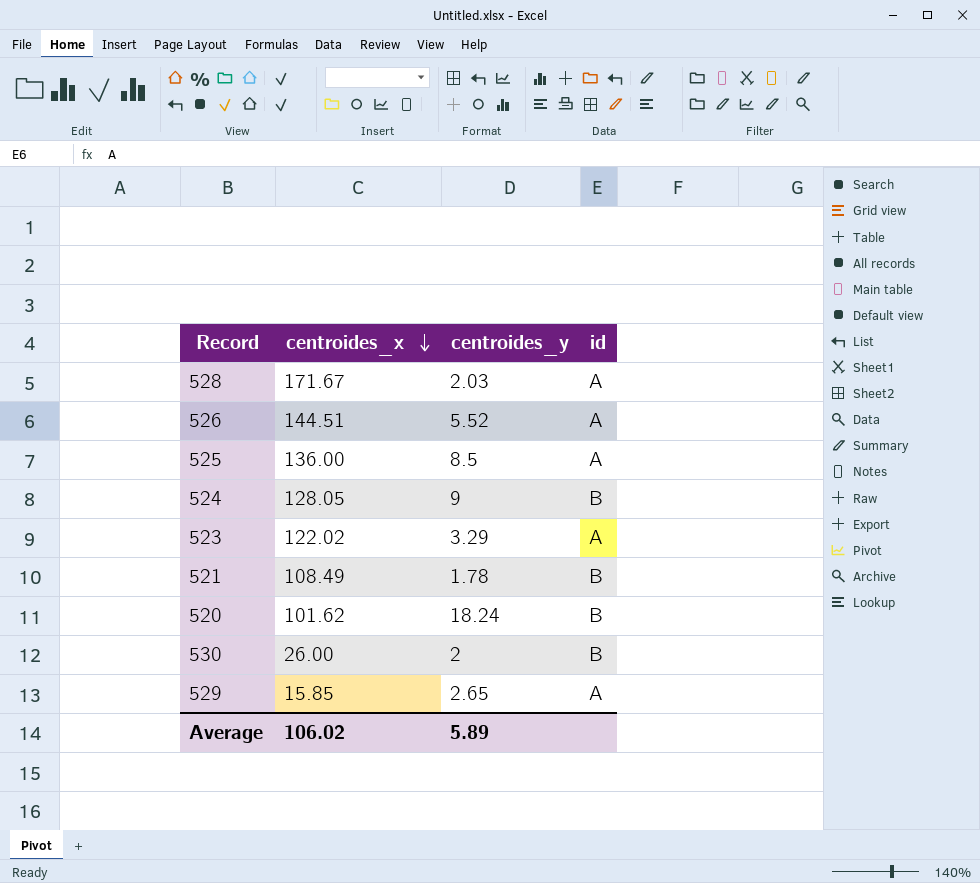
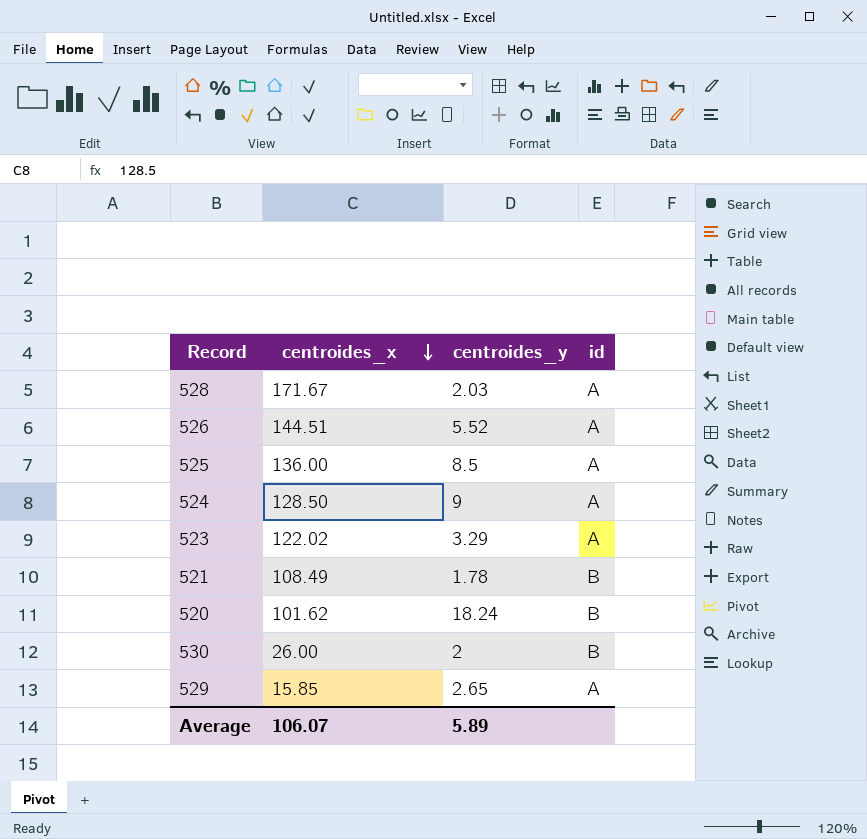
524 | centroides_x: 128.05 -> 128.50
524 | id: B -> A
Average | centroides_x: 106.02 -> 106.07

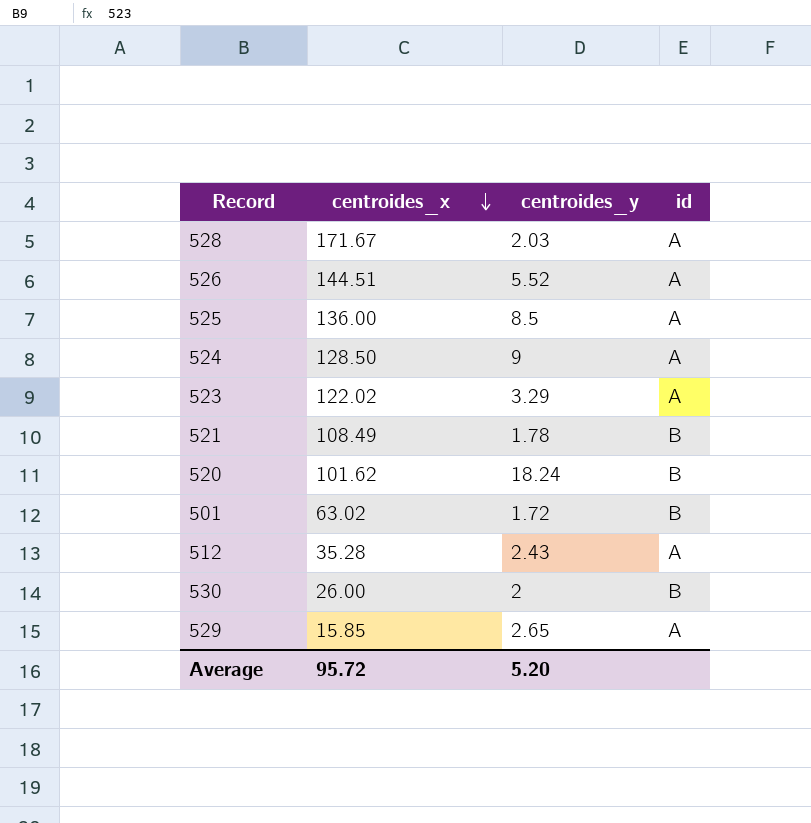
row 501: none -> 63.02 | 1.72 | B
row 512: none -> 35.28 | 2.43 | A
Average | centroides_x: 106.07 -> 95.72
Average | centroides_y: 5.89 -> 5.20

